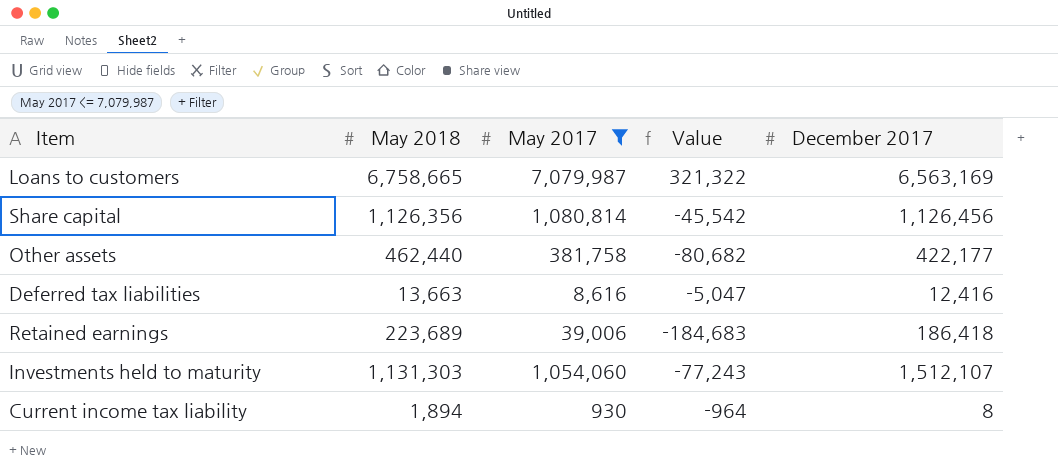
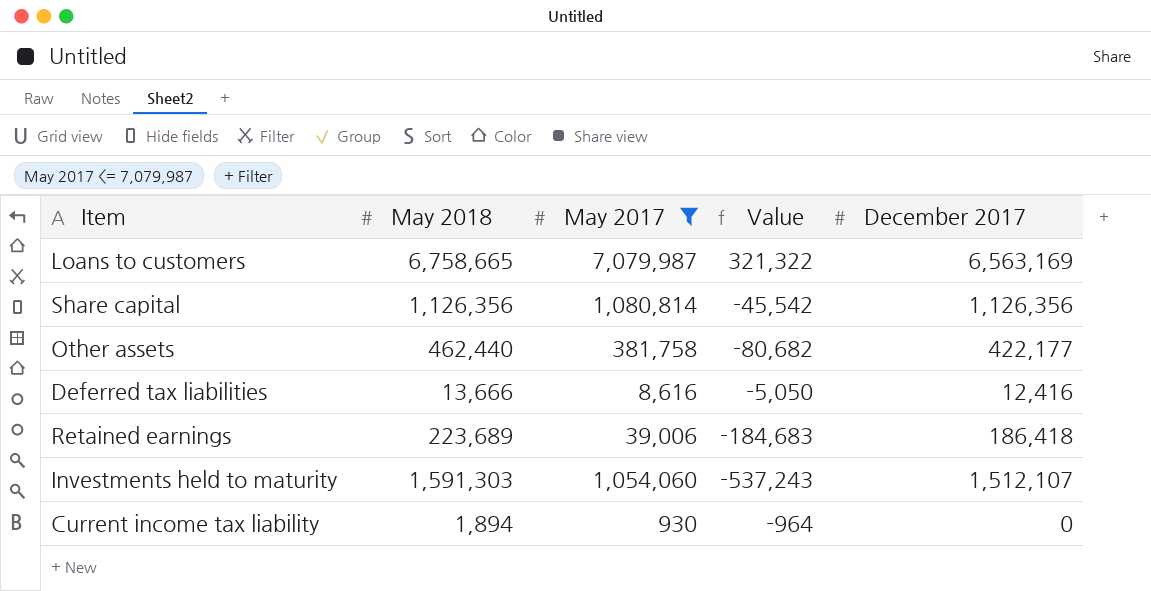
Share capital | December 2017: 1,126,456 -> 1,126,356
Deferred tax liabilities | May 2018: 13,663 -> 13,666
Deferred tax liabilities | Value: -5,047 -> -5,050
Investments held to maturity | May 2018: 1,131,303 -> 1,591,303
Investments held to maturity | Value: -77,243 -> -537,243
Current income tax liability | December 2017: 8 -> 0

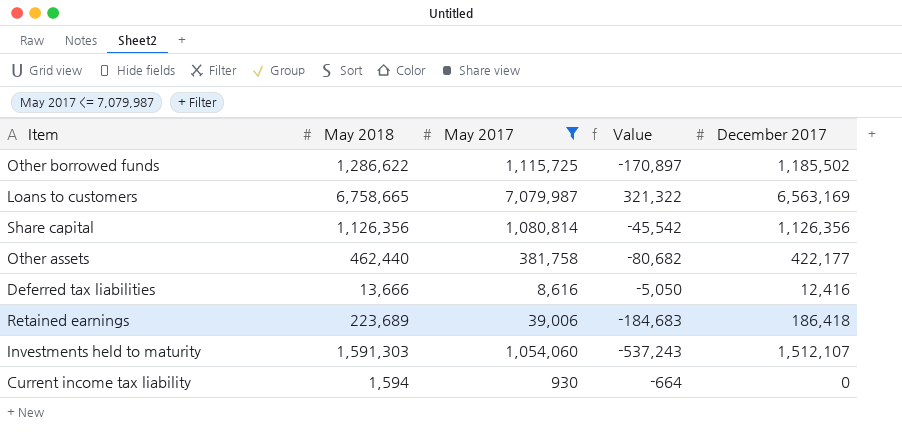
row Other borrowed funds: none -> 1,286,622 | 1,115,725 | -170,897 | 1,185,502
Current income tax liability | May 2018: 1,894 -> 1,594
Current income tax liability | Value: -964 -> -664

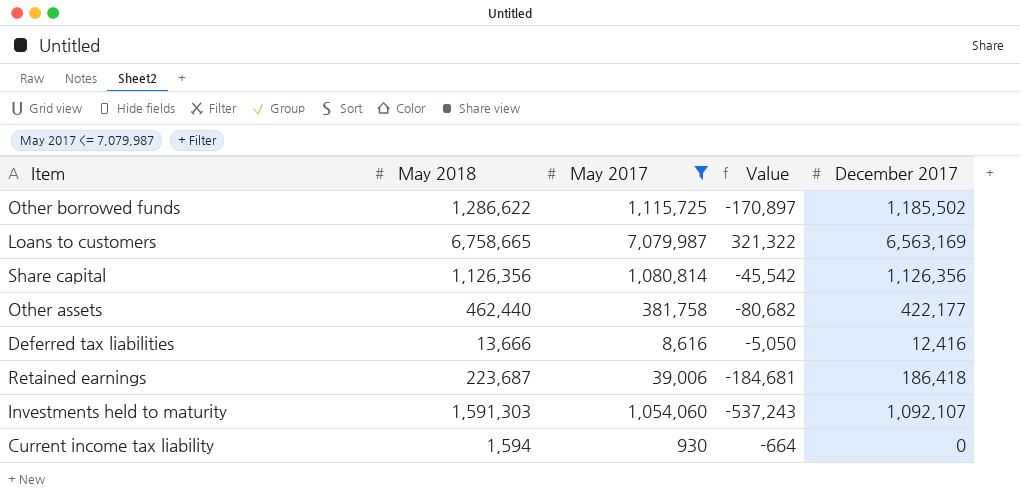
Retained earnings | May 2018: 223,689 -> 223,687
Retained earnings | Value: -184,683 -> -184,681
Investments held to maturity | December 2017: 1,512,107 -> 1,092,107

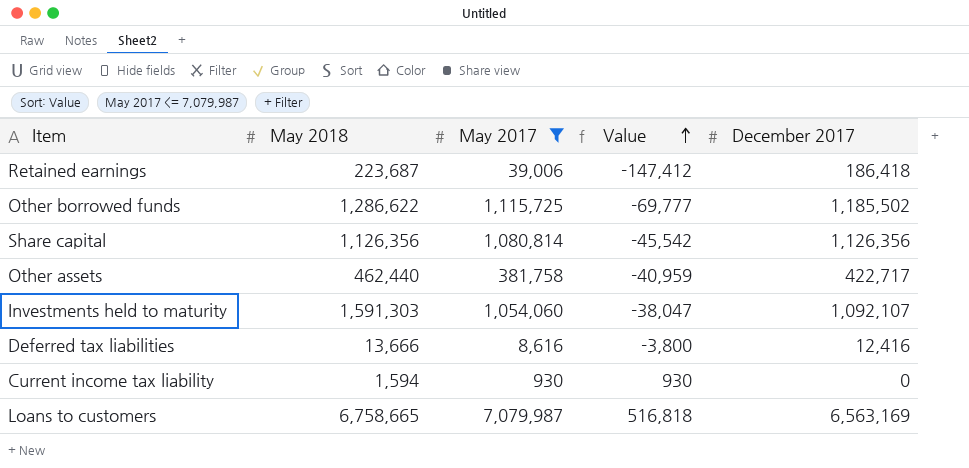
row order: none -> Value ascending
column Value | formula: [May 2017] - [May 2018] -> [May 2017] - [December 2017]
Other assets | December 2017: 422,177 -> 422,717

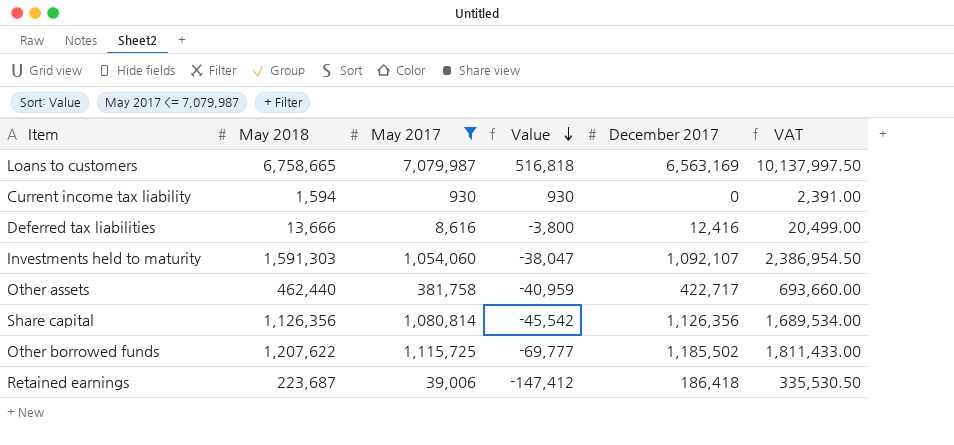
row order: Value ascending -> Value descending
column VAT | formula: none -> [May 2018] * 1.5
Other borrowed funds | May 2018: 1,286,622 -> 1,207,622

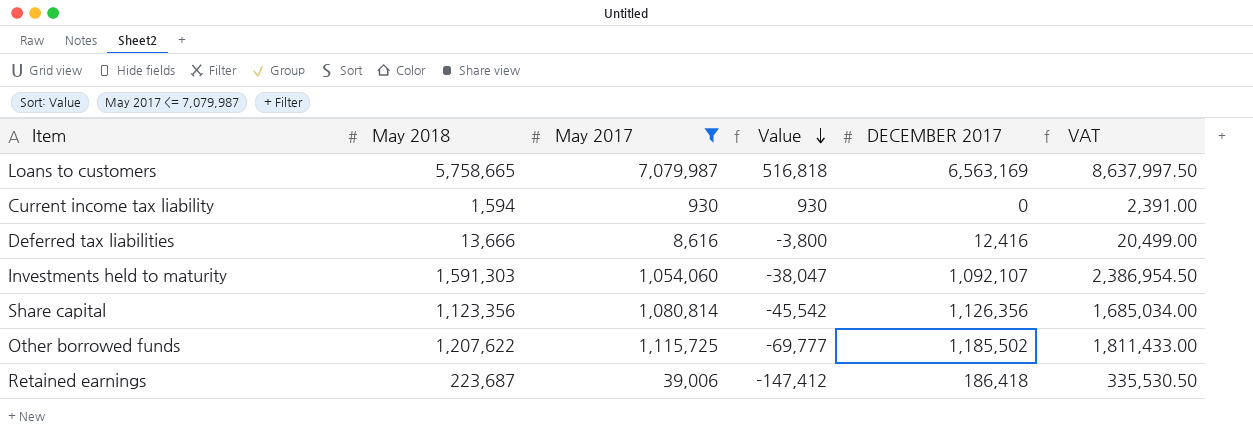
column name: December 2017 -> DECEMBER 2017
row Other assets: 462,440 | 381,758 | -40,959 | 422,717 | 693,660.00 -> none
Loans to customers | May 2018: 6,758,665 -> 5,758,665
Loans to customers | VAT: 10,137,997.50 -> 8,637,997.50
Share capital | May 2018: 1,126,356 -> 1,123,356
Share capital | VAT: 1,689,534.00 -> 1,685,034.00

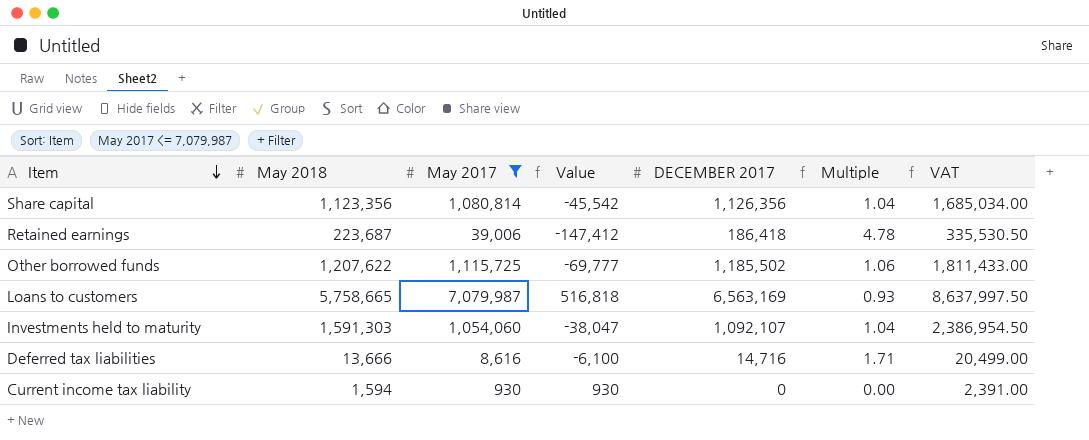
row order: Value descending -> Item descending
column Multiple | formula: none -> [DECEMBER 2017] / [May 2017]
Deferred tax liabilities | Value: -3,800 -> -6,100
Deferred tax liabilities | DECEMBER 2017: 12,416 -> 14,716

